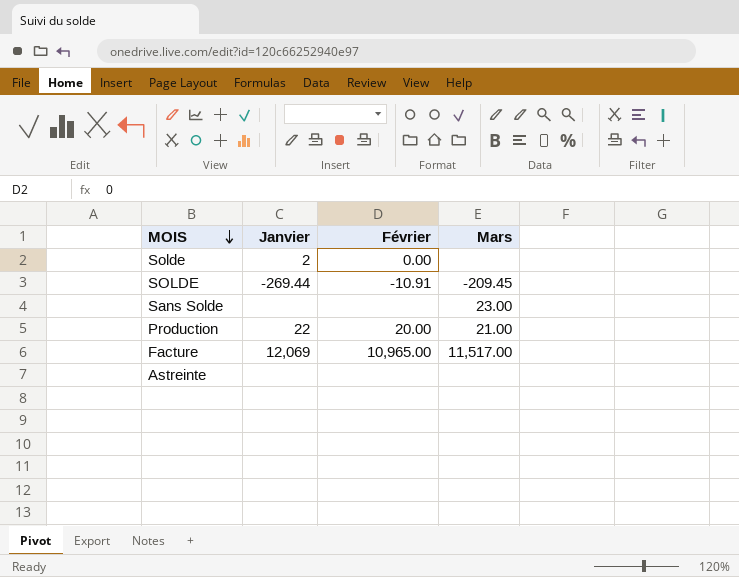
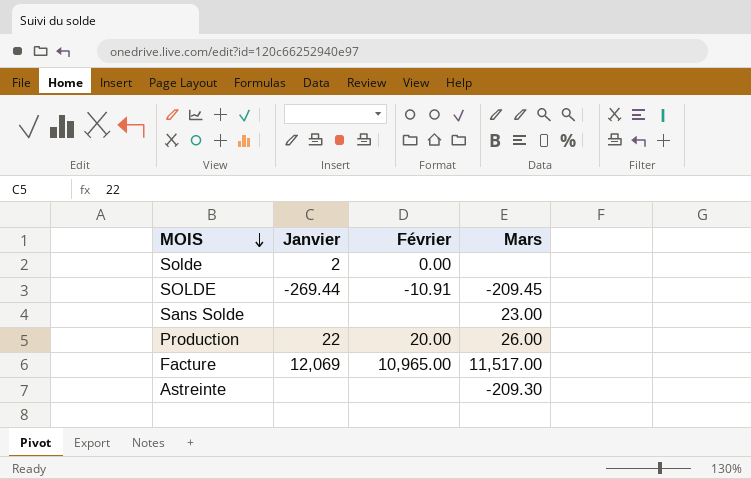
Production | Mars: 21.00 -> 26.00
Astreinte | Mars: none -> -209.30

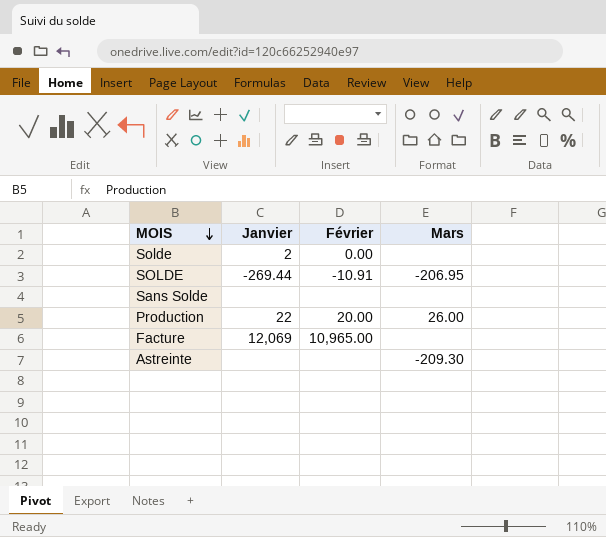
SOLDE | Mars: -209.45 -> -206.95
Sans Solde | Mars: 23.00 -> none
Facture | Mars: 11,517.00 -> none

